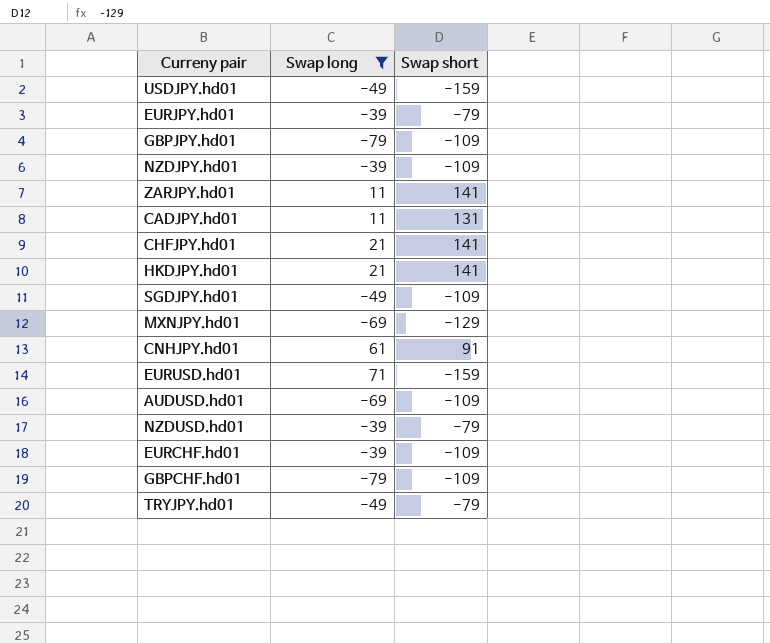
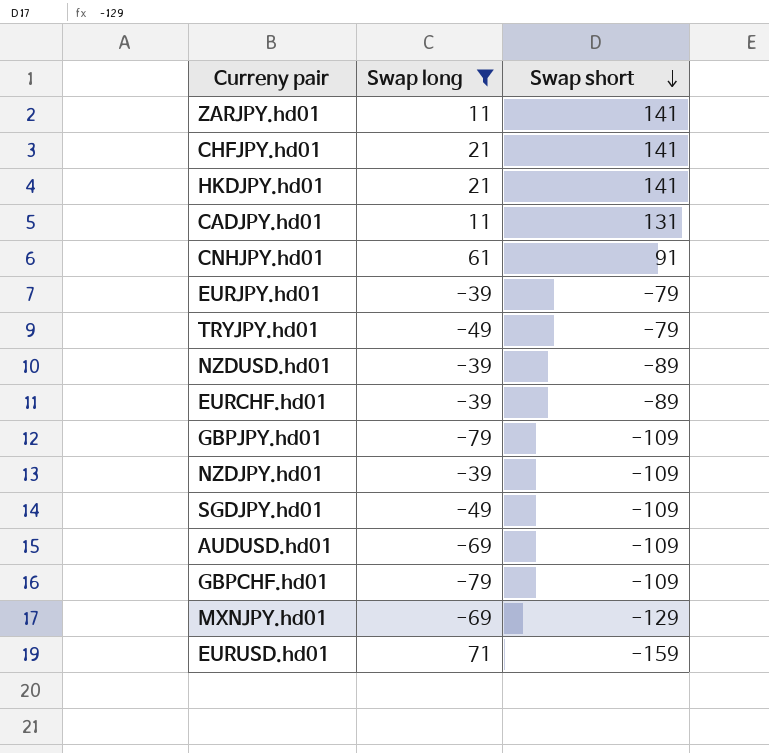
row order: none -> Swap short descending
row USDJPY.hd01: -49 | -159 -> none
NZDUSD.hd01 | Swap short: -79 -> -89
EURCHF.hd01 | Swap short: -109 -> -89

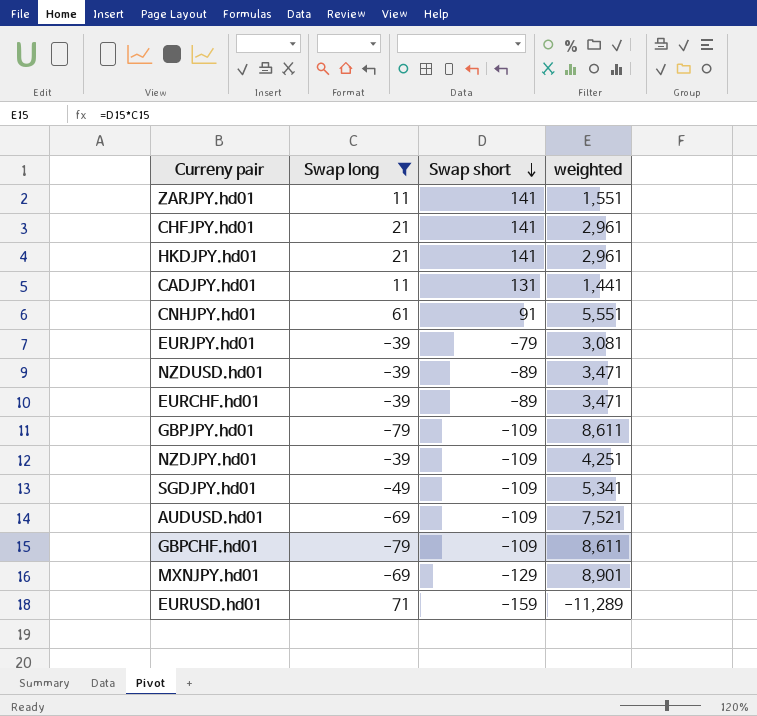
column weighted | formula: none -> [Swap long] * [Swap short]
row TRYJPY.hd01: -49 | -79 -> none

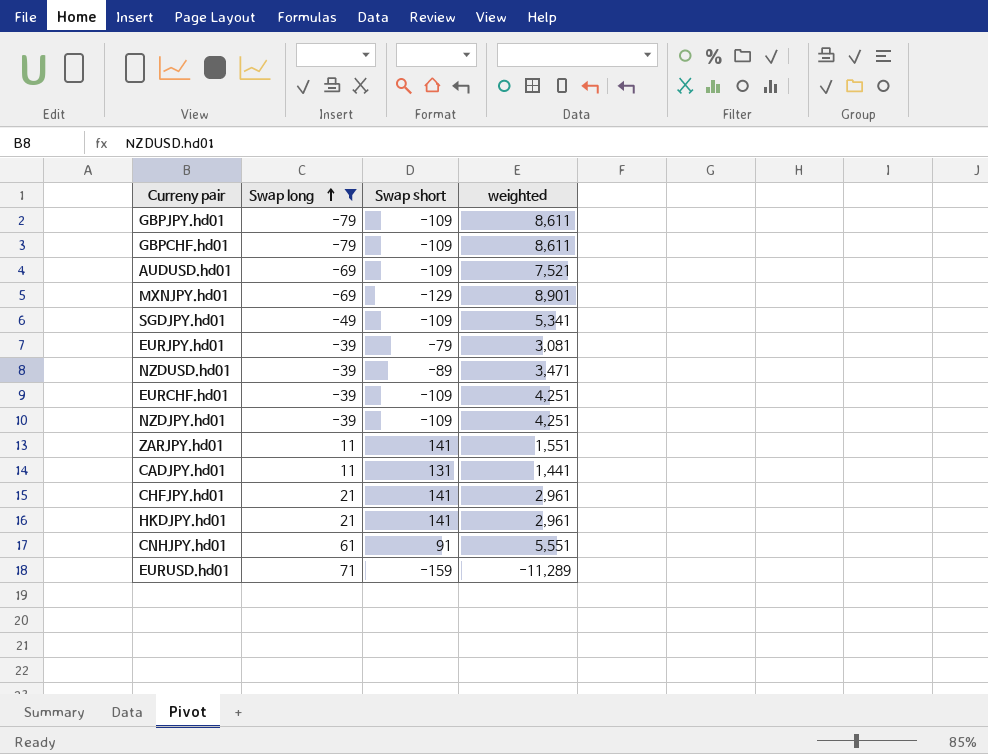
row order: Swap short descending -> Swap long ascending
EURCHF.hd01 | Swap short: -89 -> -109
EURCHF.hd01 | weighted: 3,471 -> 4,251

